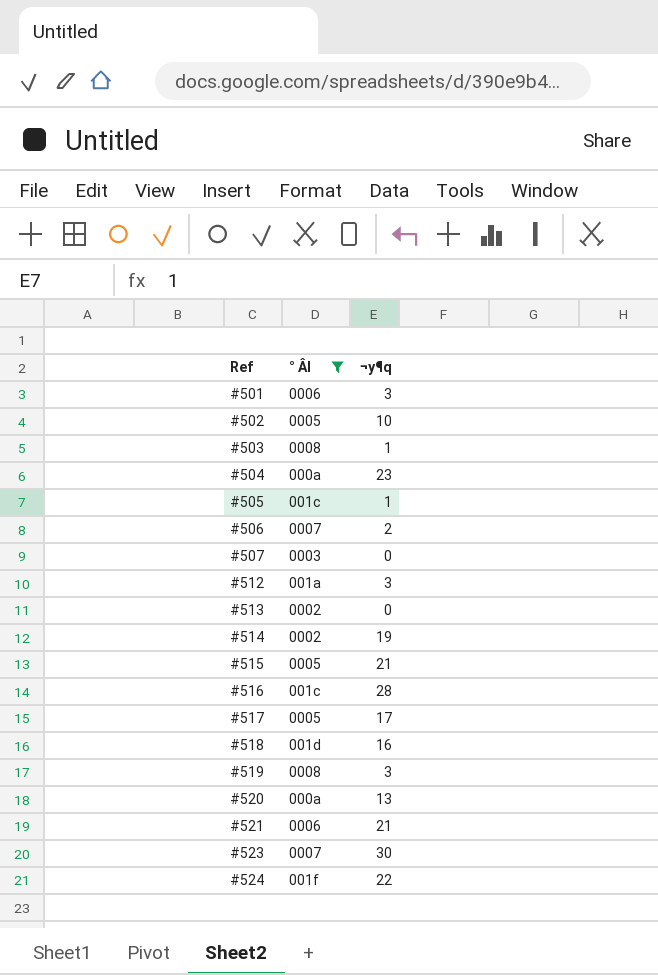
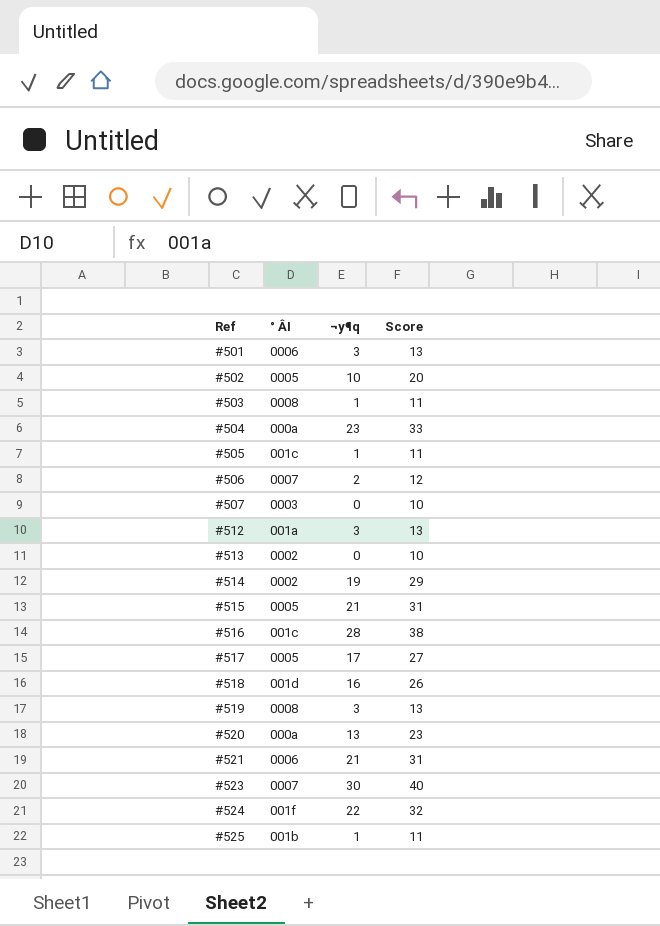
filter: ° ÂI != 001b -> none
column Score | formula: none -> [¬y¶q] + 10

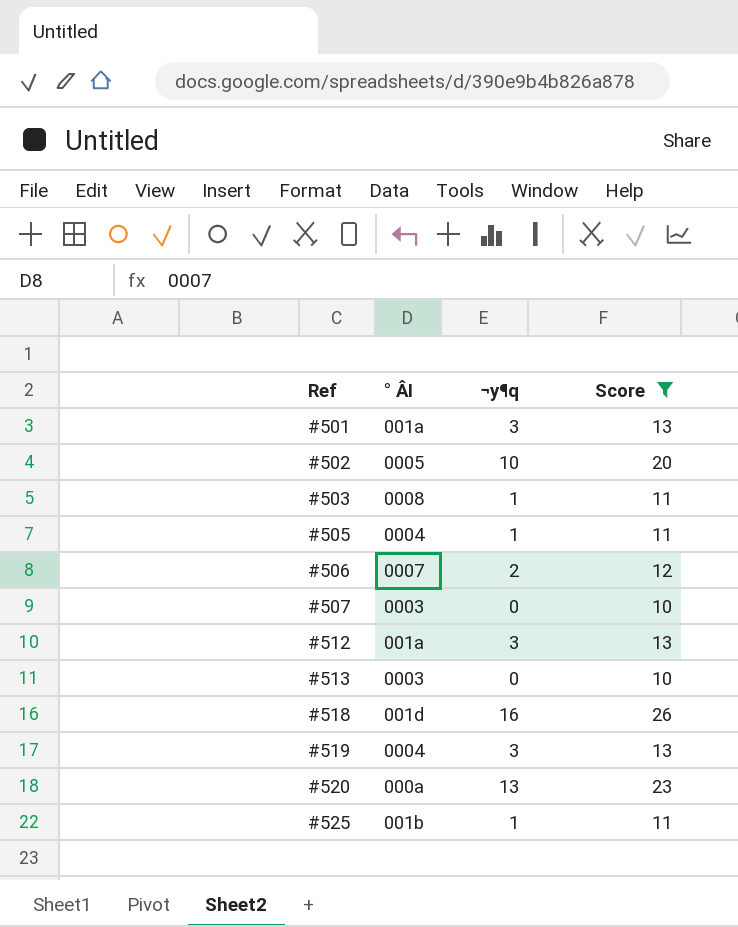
filter: none -> Score <= 26
#501 | ° ÂI: 0006 -> 001a
#505 | ° ÂI: 001c -> 0004
#513 | ° ÂI: 0002 -> 0003
#519 | ° ÂI: 0008 -> 0004

